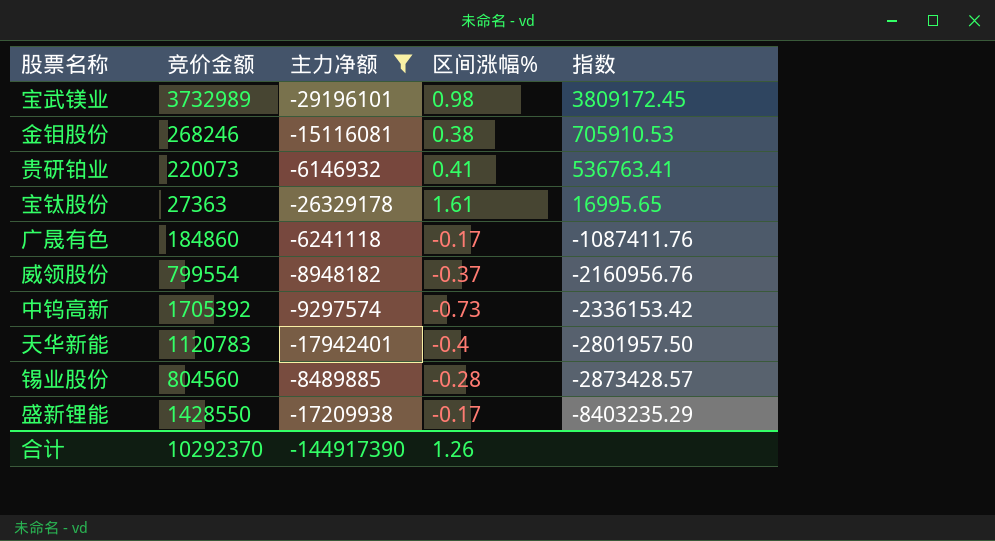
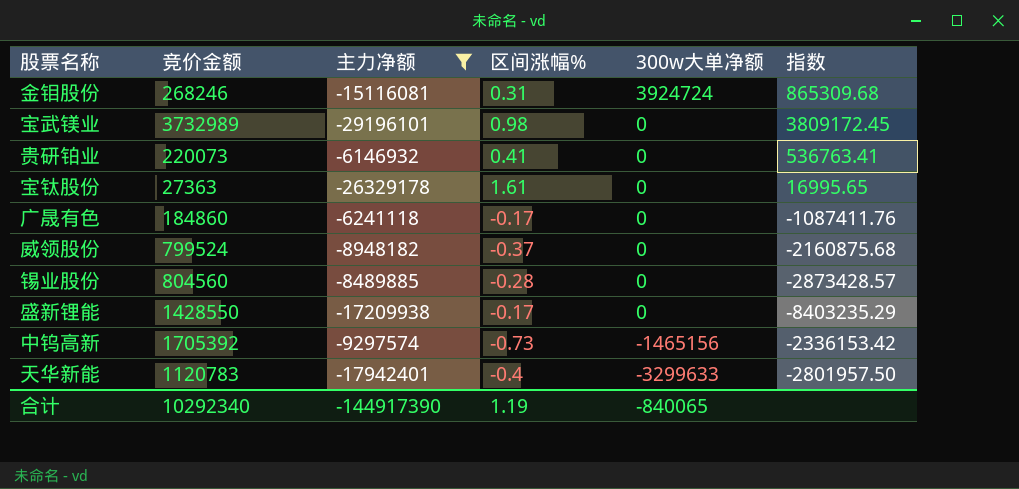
row order: 指数 descending -> 300w大单净额 descending
column 300w大单净额 | position: none -> 5
金钼股份 | 区间涨幅%: 0.38 -> 0.31
金钼股份 | 指数: 705910.53 -> 865309.68
威领股份 | 竞价金额: 799554 -> 799524
威领股份 | 指数: -2160956.76 -> -2160875.68
合计 | 竞价金额: 10292370 -> 10292340
合计 | 区间涨幅%: 1.26 -> 1.19

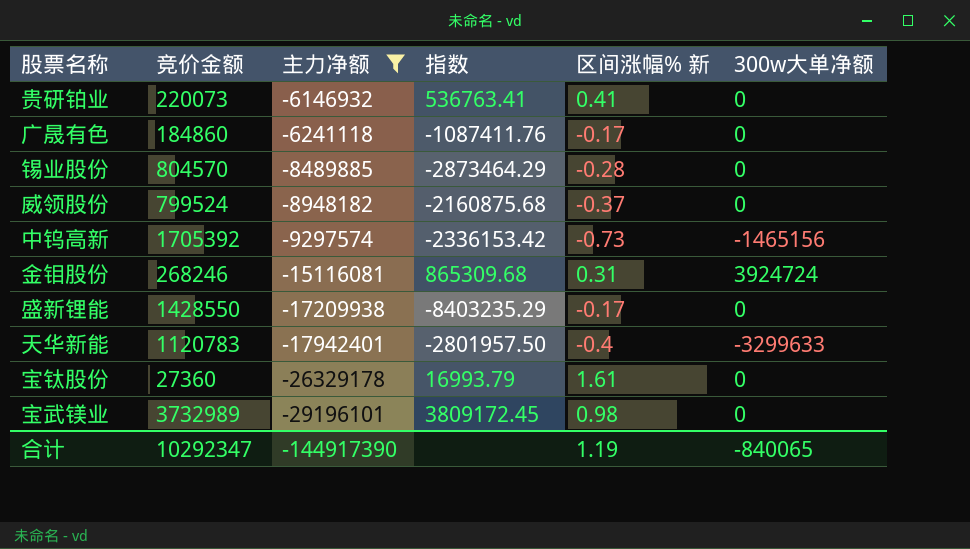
row order: 300w大单净额 descending -> 主力净额 descending
column 指数 | position: 6 -> 4
column name: 区间涨幅% -> 区间涨幅% 新
锡业股份 | 竞价金额: 804560 -> 804570
锡业股份 | 指数: -2873428.57 -> -2873464.29
宝钛股份 | 竞价金额: 27363 -> 27360
宝钛股份 | 指数: 16995.65 -> 16993.79
合计 | 竞价金额: 10292340 -> 10292347

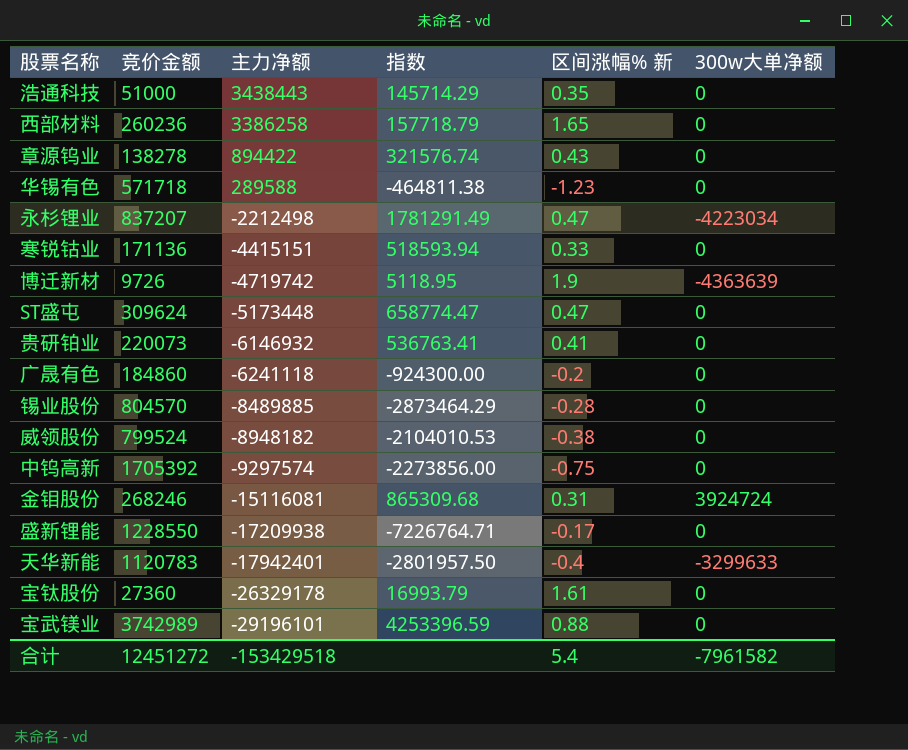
filter: 主力净额 <= -6146932 -> none
广晟有色 | 指数: -1087411.76 -> -924300.00
广晟有色 | 区间涨幅% 新: -0.17 -> -0.2
威领股份 | 指数: -2160875.68 -> -2104010.53
威领股份 | 区间涨幅% 新: -0.37 -> -0.38
中钨高新 | 指数: -2336153.42 -> -2273856.00
中钨高新 | 区间涨幅% 新: -0.73 -> -0.75
中钨高新 | 300w大单净额: -1465156 -> 0
盛新锂能 | 竞价金额: 1428550 -> 1228550
盛新锂能 | 指数: -8403235.29 -> -7226764.71
宝武镁业 | 竞价金额: 3732989 -> 3742989
宝武镁业 | 指数: 3809172.45 -> 4253396.59
宝武镁业 | 区间涨幅% 新: 0.98 -> 0.88
合计 | 竞价金额: 10292347 -> 12451272
合计 | 主力净额: -144917390 -> -153429518
合计 | 区间涨幅% 新: 1.19 -> 5.4
合计 | 300w大单净额: -840065 -> -7961582

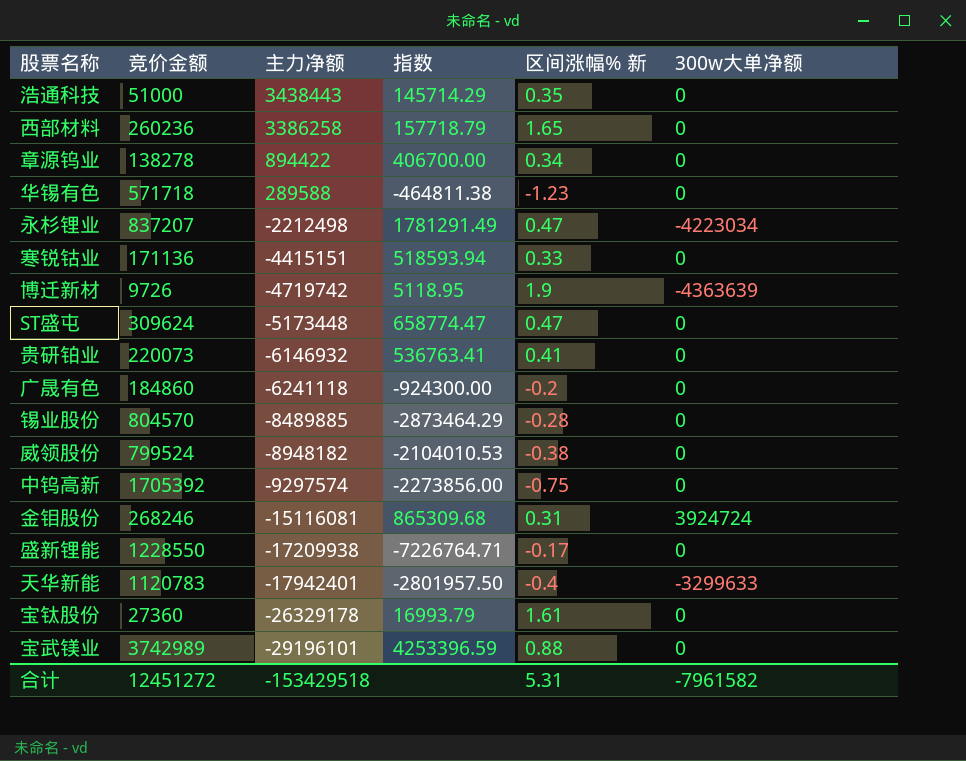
章源钨业 | 指数: 321576.74 -> 406700.00
章源钨业 | 区间涨幅% 新: 0.43 -> 0.34
合计 | 区间涨幅% 新: 5.4 -> 5.31

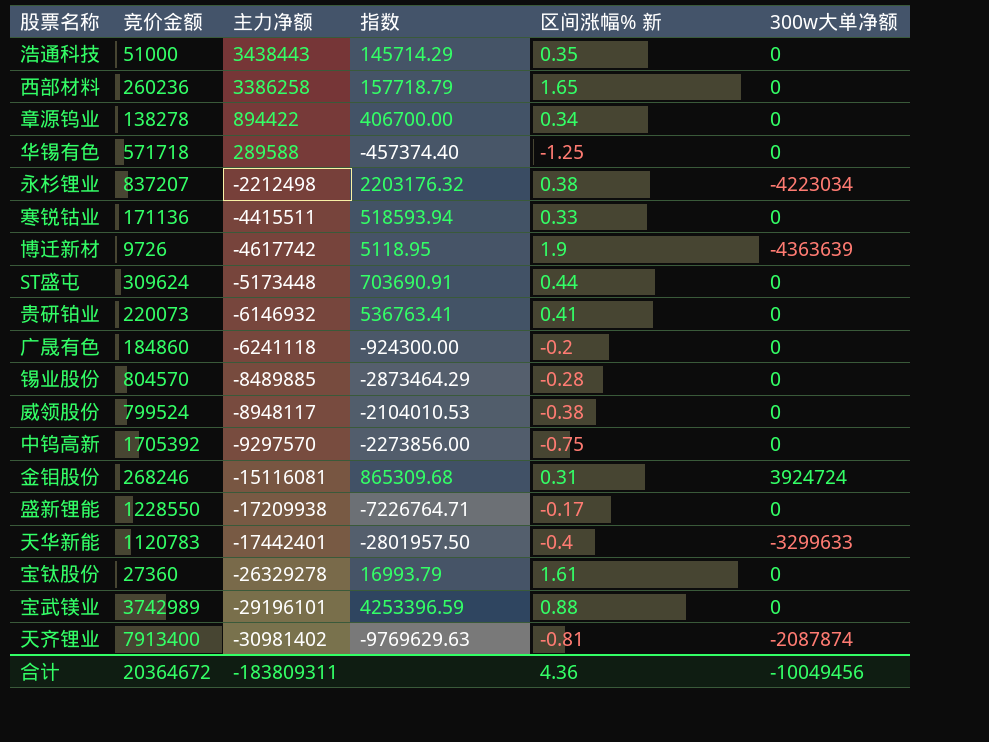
华锡有色 | 指数: -464811.38 -> -457374.40
华锡有色 | 区间涨幅% 新: -1.23 -> -1.25
永杉锂业 | 指数: 1781291.49 -> 2203176.32
永杉锂业 | 区间涨幅% 新: 0.47 -> 0.38
寒锐钴业 | 主力净额: -4415151 -> -4415511
博迁新材 | 主力净额: -4719742 -> -4617742
ST盛屯 | 指数: 658774.47 -> 703690.91
ST盛屯 | 区间涨幅% 新: 0.47 -> 0.44
威领股份 | 主力净额: -8948182 -> -8948117
中钨高新 | 主力净额: -9297574 -> -9297570
天华新能 | 主力净额: -17942401 -> -17442401
宝钛股份 | 主力净额: -26329178 -> -26329278
row 天齐锂业: none -> 7913400 | -30981402 | -9769629.63 | -0.81 | -2087874
合计 | 竞价金额: 12451272 -> 20364672
合计 | 主力净额: -153429518 -> -183809311
合计 | 区间涨幅% 新: 5.31 -> 4.36
合计 | 300w大单净额: -7961582 -> -10049456

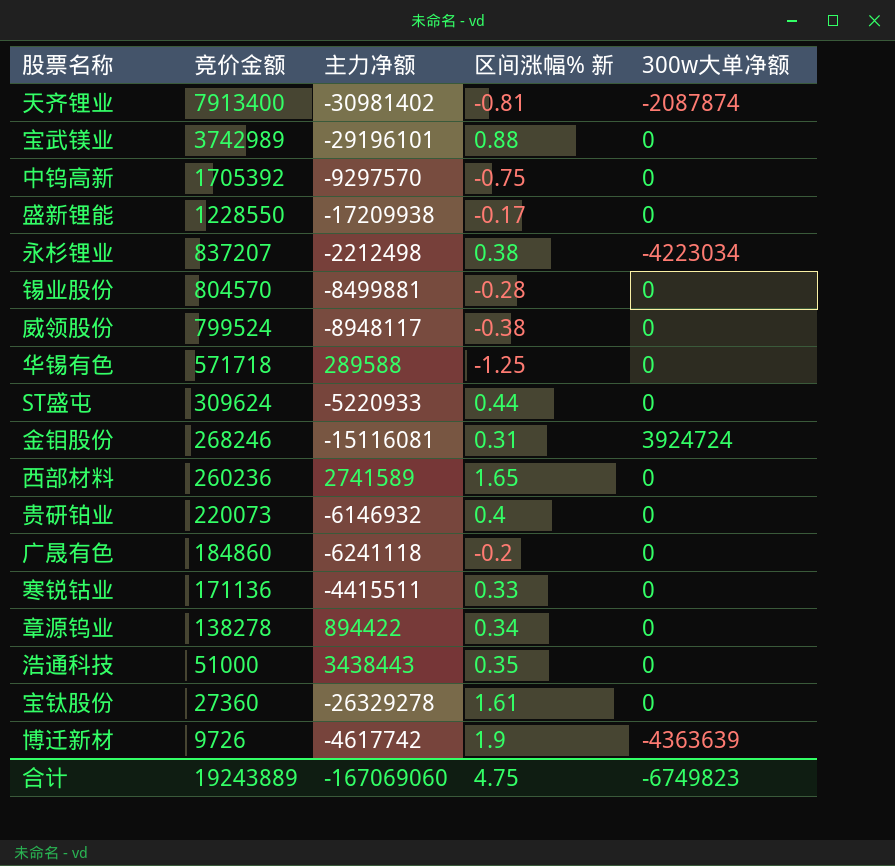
row order: 主力净额 descending -> 竞价金额 descending
column 指数 | formula: [竞价金额] / [区间涨幅% 新] -> none
row 天华新能: 1120783 | -17442401 | -2801957.50 | -0.4 | -3299633 -> none
锡业股份 | 主力净额: -8489885 -> -8499881
ST盛屯 | 主力净额: -5173448 -> -5220933
西部材料 | 主力净额: 3386258 -> 2741589
贵研铂业 | 区间涨幅% 新: 0.41 -> 0.4
合计 | 竞价金额: 20364672 -> 19243889
合计 | 主力净额: -183809311 -> -167069060
合计 | 区间涨幅% 新: 4.36 -> 4.75
合计 | 300w大单净额: -10049456 -> -6749823

